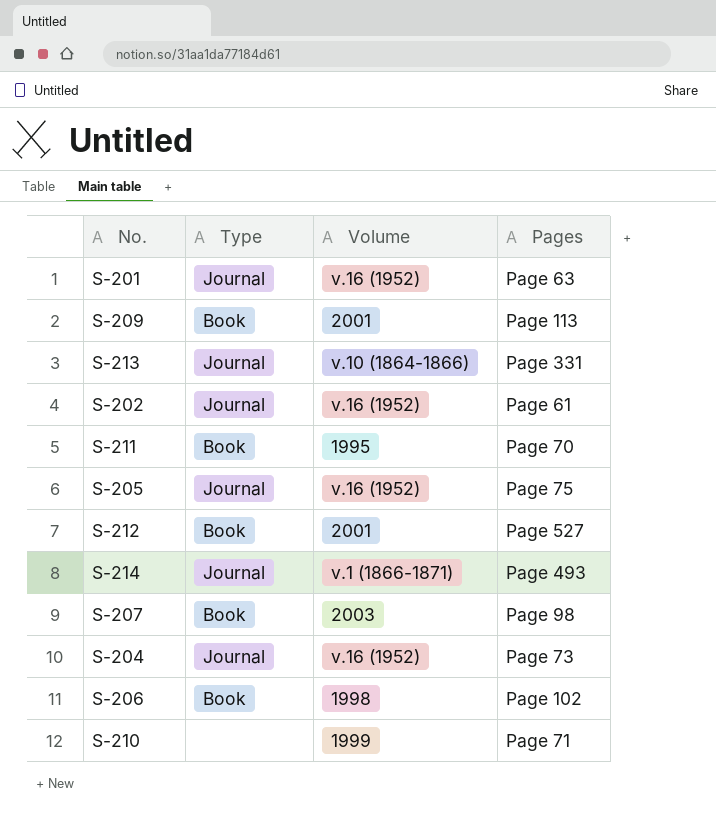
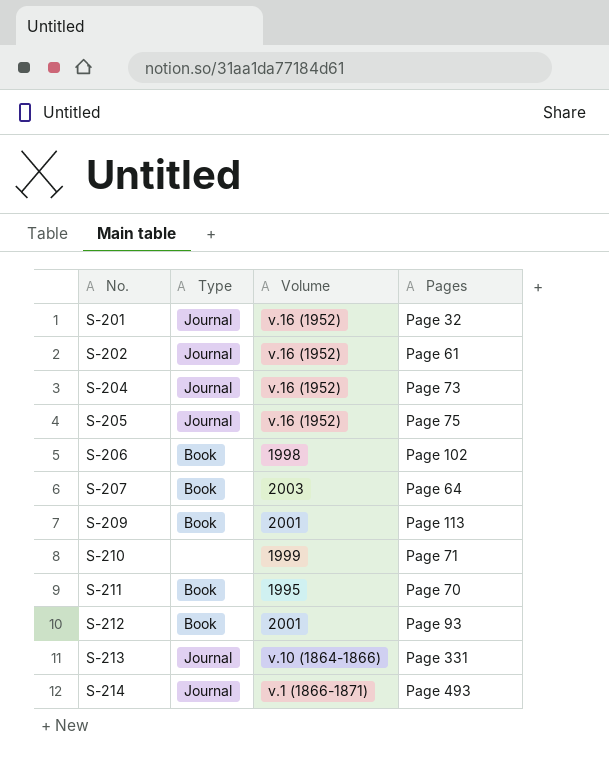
row order: none -> No. ascending
S-201 | Pages: Page 63 -> Page 32
S-207 | Pages: Page 98 -> Page 64
S-212 | Pages: Page 527 -> Page 93

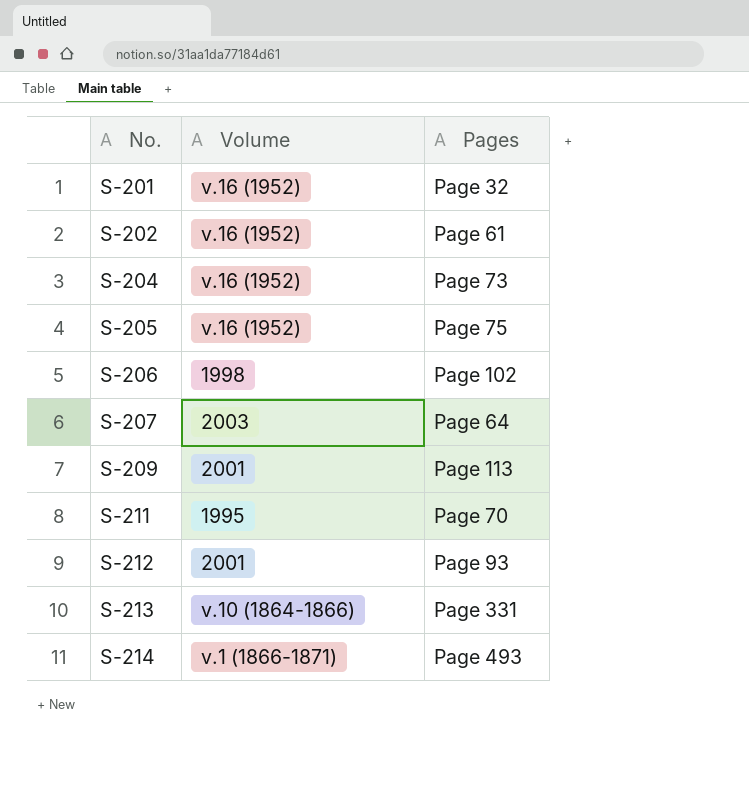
column Type | position: 2 -> none
row S-210: none | 1999 | Page 71 -> none

